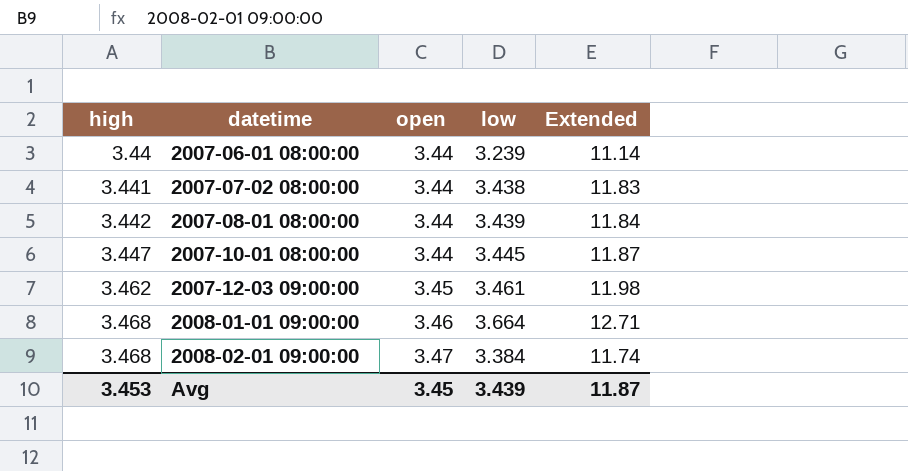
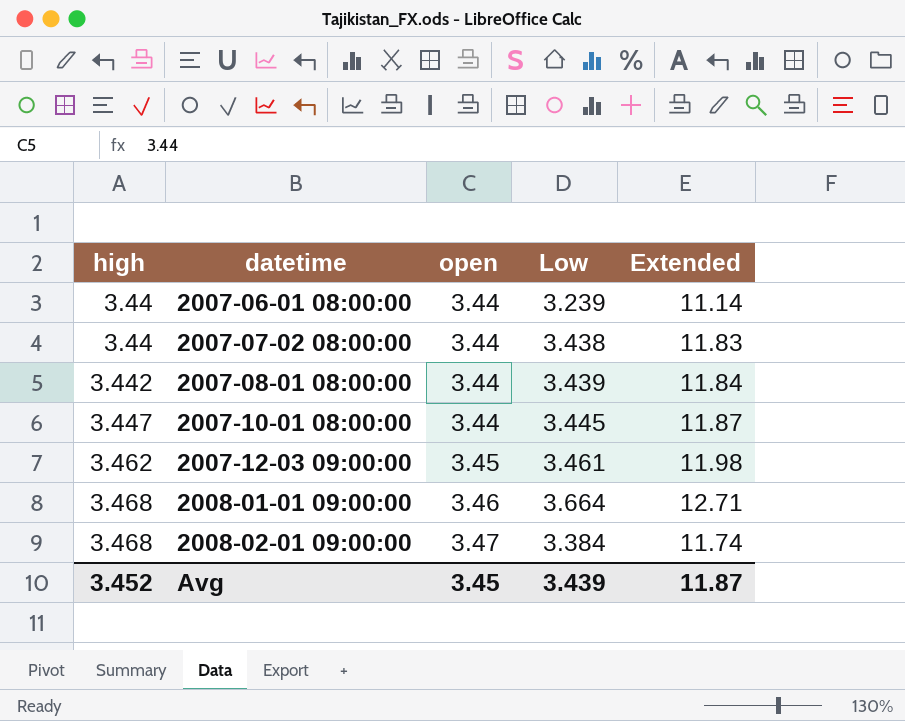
column name: low -> Low
2007-07-02 08:00:00 | high: 3.441 -> 3.44
Avg | high: 3.453 -> 3.452

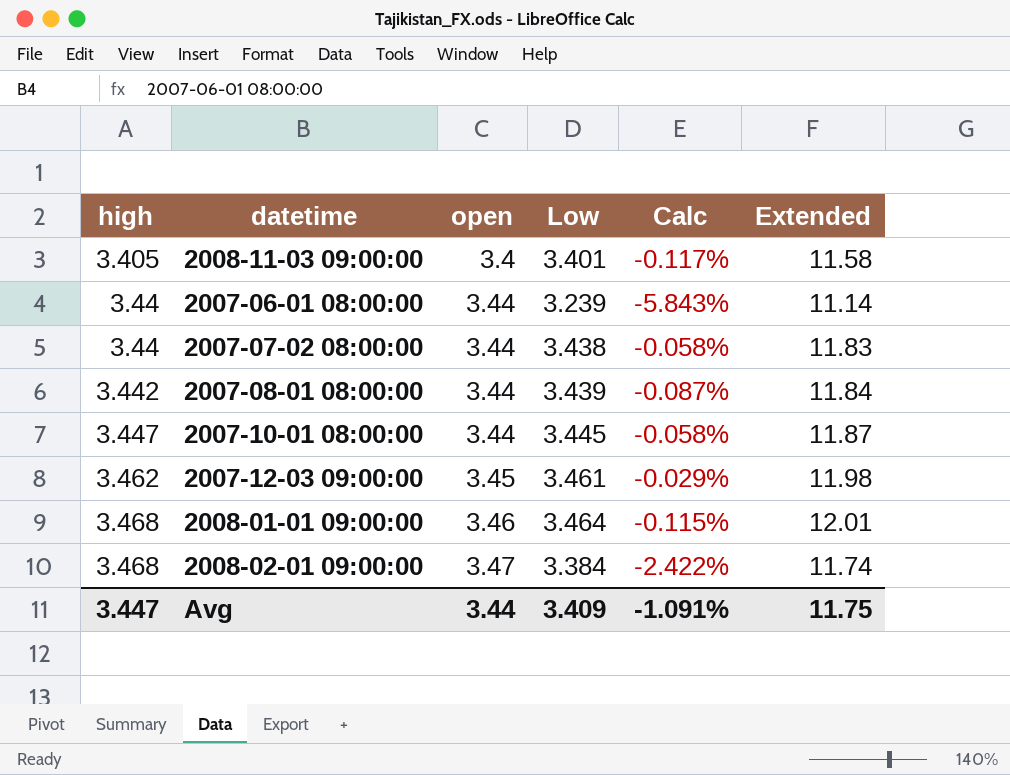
column Calc | formula: none -> ([Low] - [high]) / [high]
row 2008-11-03 09:00:00: none -> 3.405 | 3.4 | 3.401 | -0.117% | 11.58
2008-01-01 09:00:00 | Low: 3.664 -> 3.464
2008-01-01 09:00:00 | Extended: 12.71 -> 12.01
Avg | high: 3.452 -> 3.447
Avg | open: 3.45 -> 3.44
Avg | Low: 3.439 -> 3.409
Avg | Extended: 11.87 -> 11.75

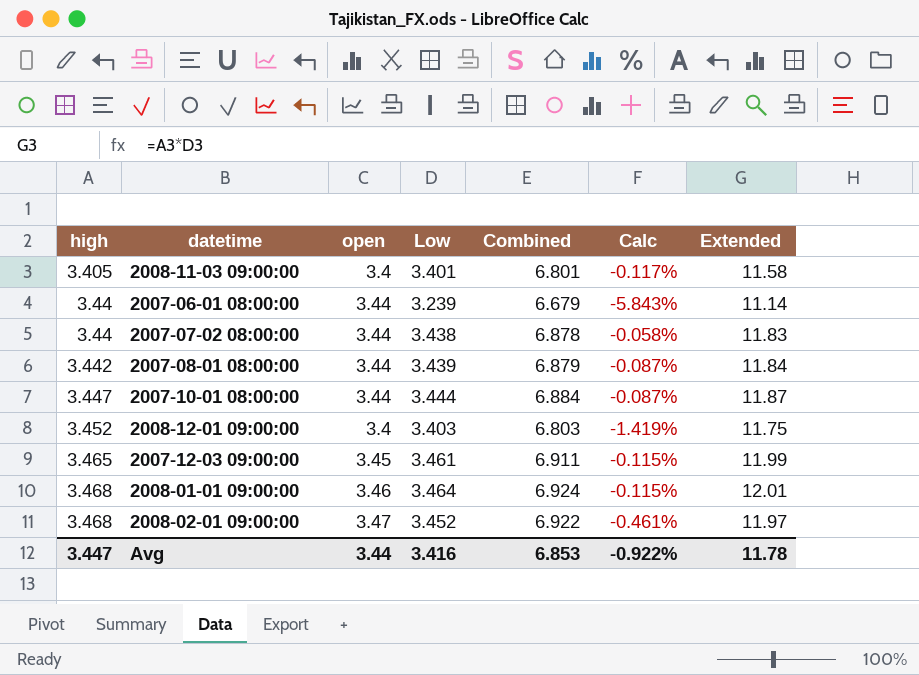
column Combined | formula: none -> [open] + [Low]
2007-10-01 08:00:00 | Low: 3.445 -> 3.444
2007-10-01 08:00:00 | Calc: -0.058% -> -0.087%
row 2008-12-01 09:00:00: none -> 3.452 | 3.4 | 3.403 | 6.803 | -1.419% | 11.75
2007-12-03 09:00:00 | high: 3.462 -> 3.465
2007-12-03 09:00:00 | Calc: -0.029% -> -0.115%
2007-12-03 09:00:00 | Extended: 11.98 -> 11.99
2008-02-01 09:00:00 | Low: 3.384 -> 3.452
2008-02-01 09:00:00 | Calc: -2.422% -> -0.461%
2008-02-01 09:00:00 | Extended: 11.74 -> 11.97
Avg | Low: 3.409 -> 3.416
Avg | Calc: -1.091% -> -0.922%
Avg | Extended: 11.75 -> 11.78

